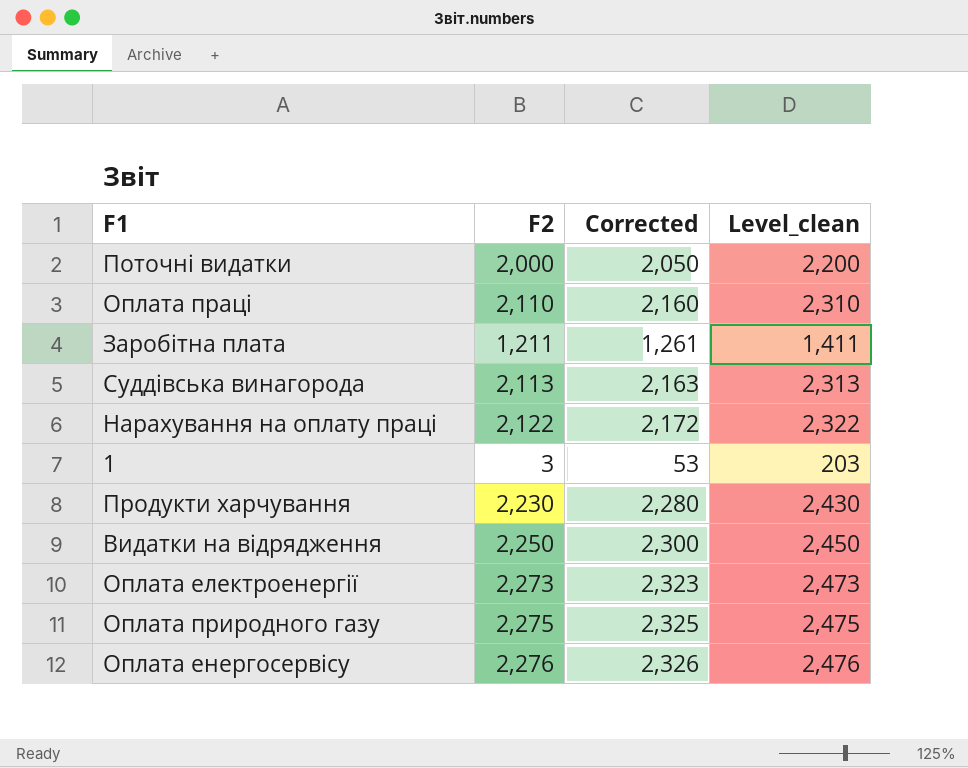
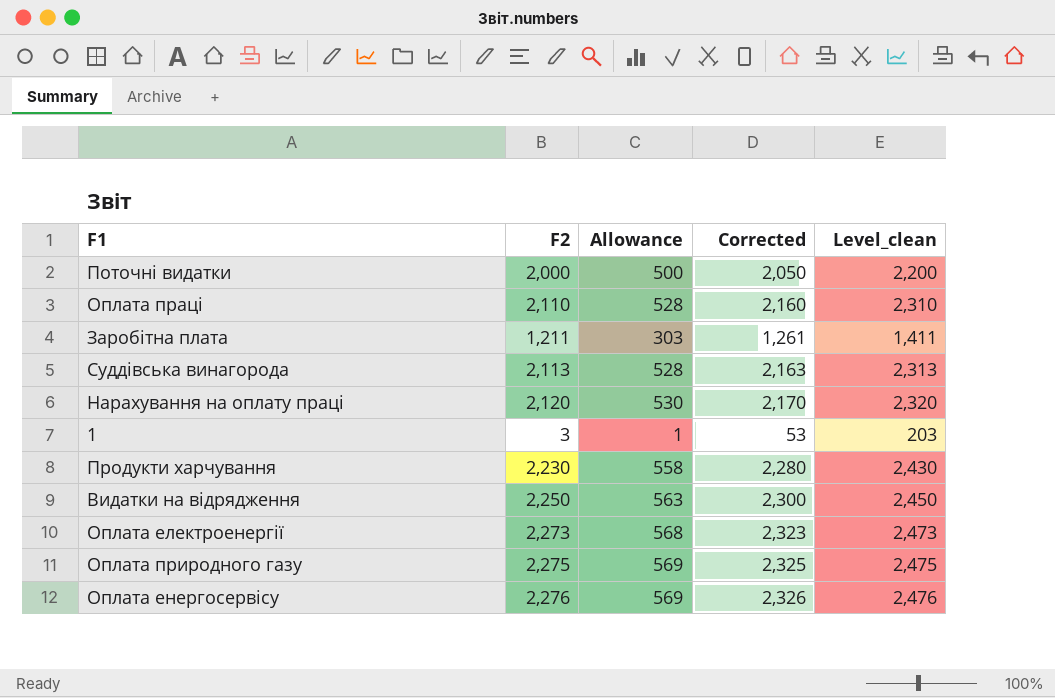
column Allowance | formula: none -> [F2] * 0.25
Нарахування на оплату праці | F2: 2,122 -> 2,120
Нарахування на оплату праці | Corrected: 2,172 -> 2,170
Нарахування на оплату праці | Level_clean: 2,322 -> 2,320

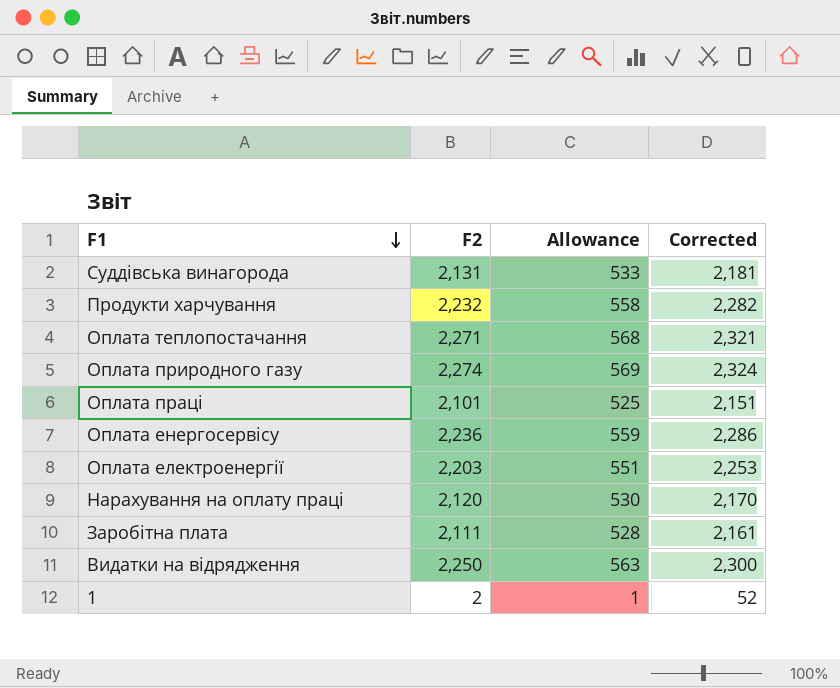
row order: none -> F1 descending
column Level_clean | formula: [F2] + 200 -> none
row Поточні видатки: 2,000 | 500 | 2,050 | 2,200 -> none
Суддівська винагорода | F2: 2,113 -> 2,131
Суддівська винагорода | Allowance: 528 -> 533
Суддівська винагорода | Corrected: 2,163 -> 2,181
Продукти харчування | F2: 2,230 -> 2,232
Продукти харчування | Corrected: 2,280 -> 2,282
row Оплата теплопостачання: none -> 2,271 | 568 | 2,321
Оплата природного газу | F2: 2,275 -> 2,274
Оплата природного газу | Corrected: 2,325 -> 2,324
Оплата праці | F2: 2,110 -> 2,101
Оплата праці | Allowance: 528 -> 525
Оплата праці | Corrected: 2,160 -> 2,151
Оплата енергосервісу | F2: 2,276 -> 2,236
Оплата енергосервісу | Allowance: 569 -> 559
Оплата енергосервісу | Corrected: 2,326 -> 2,286
Оплата електроенергії | F2: 2,273 -> 2,203
Оплата електроенергії | Allowance: 568 -> 551
Оплата електроенергії | Corrected: 2,323 -> 2,253
Заробітна плата | F2: 1,211 -> 2,111
Заробітна плата | Allowance: 303 -> 528
Заробітна плата | Corrected: 1,261 -> 2,161
1 | F2: 3 -> 2
1 | Corrected: 53 -> 52

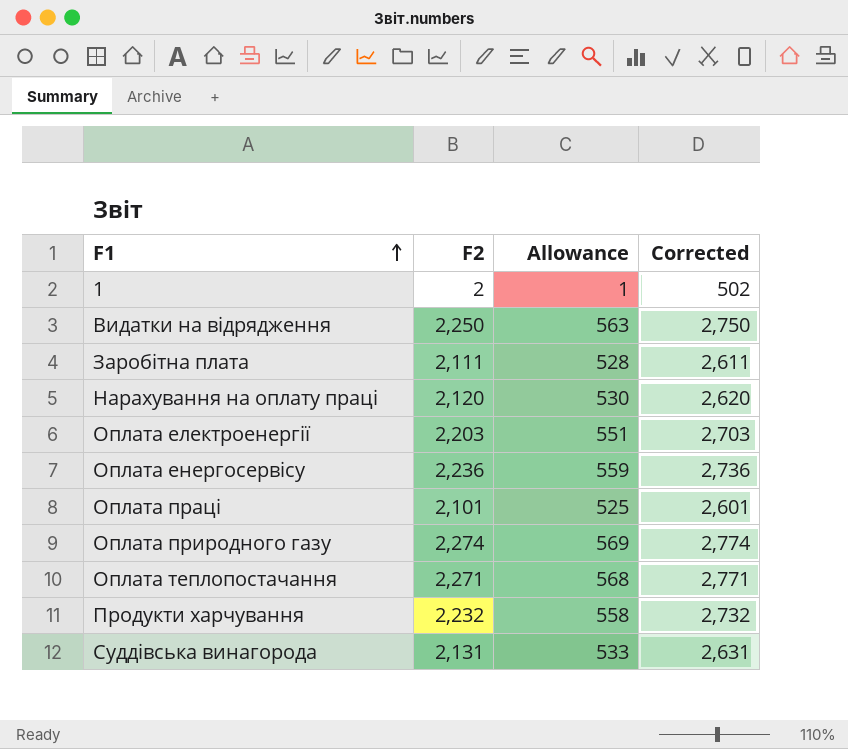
row order: F1 descending -> F1 ascending
column Corrected | formula: [F2] + 50 -> [F2] + 500

